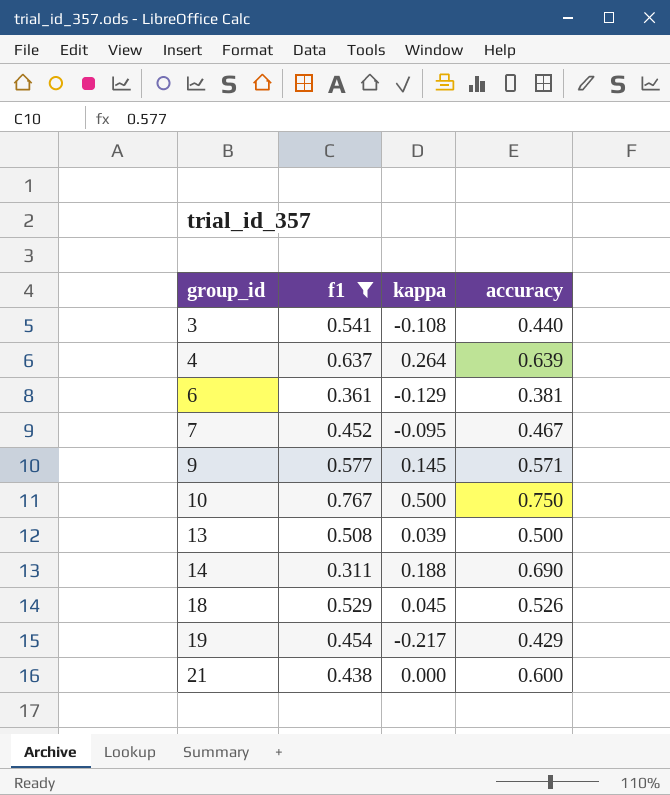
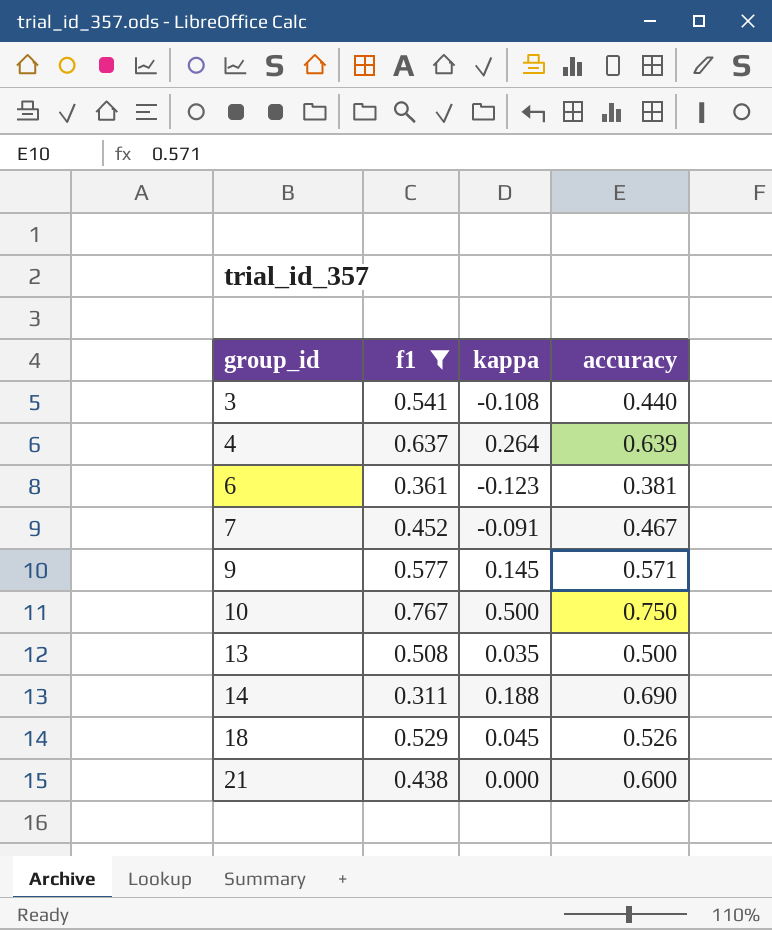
row 19: 0.454 | -0.217 | 0.429 -> none
6 | kappa: -0.129 -> -0.123
7 | kappa: -0.095 -> -0.091
13 | kappa: 0.039 -> 0.035

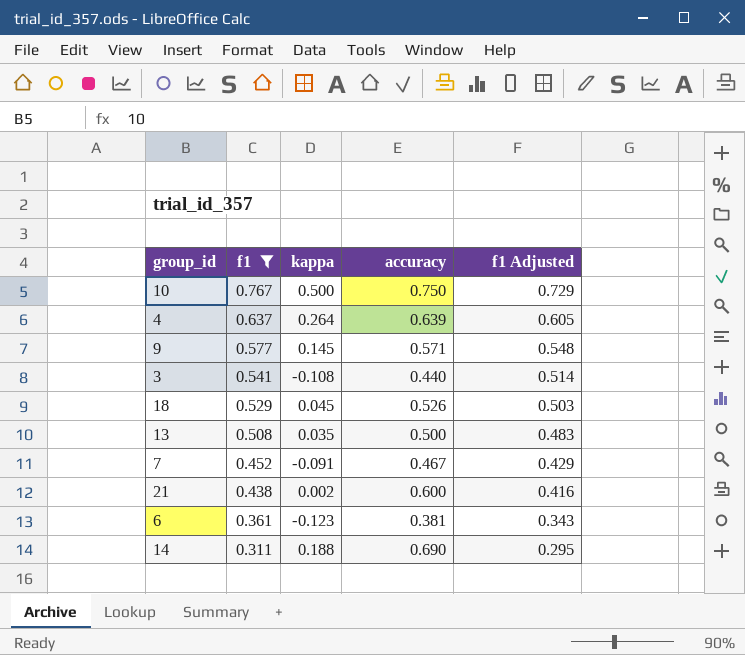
row order: group_id ascending -> f1 descending
column f1 Adjusted | formula: none -> [f1] * 0.95
21 | kappa: 0.000 -> 0.002

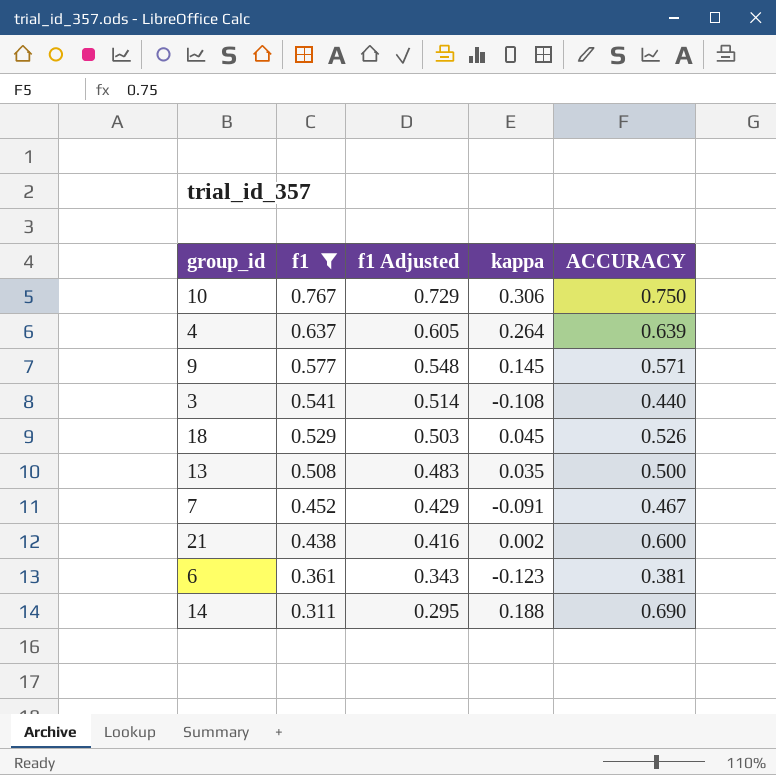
column f1 Adjusted | position: 5 -> 3
column name: accuracy -> ACCURACY
10 | kappa: 0.500 -> 0.306

